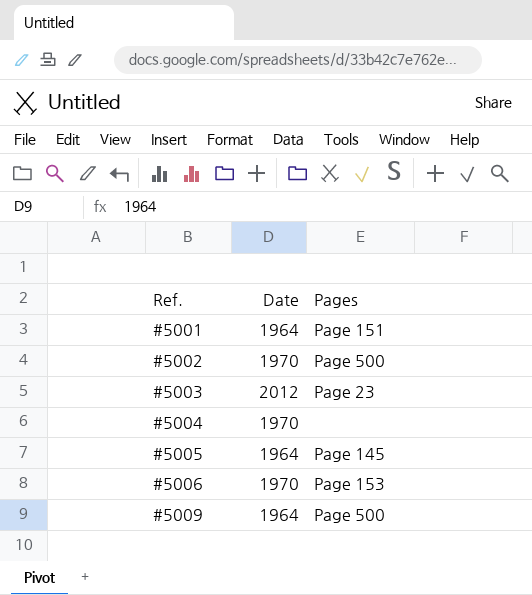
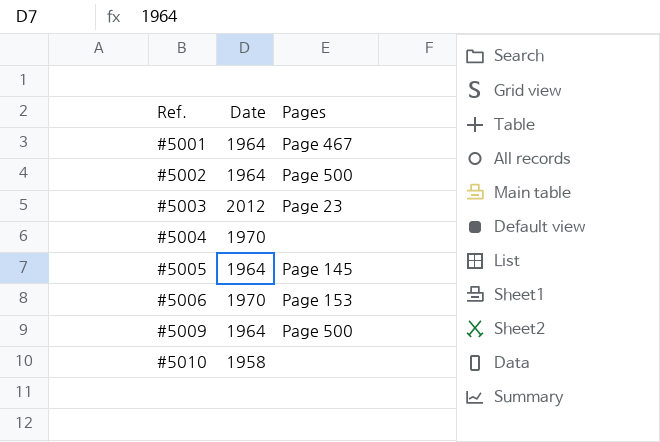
#5001 | Pages: Page 151 -> Page 467
#5002 | Date: 1970 -> 1964
row #5010: none -> 1958 | none

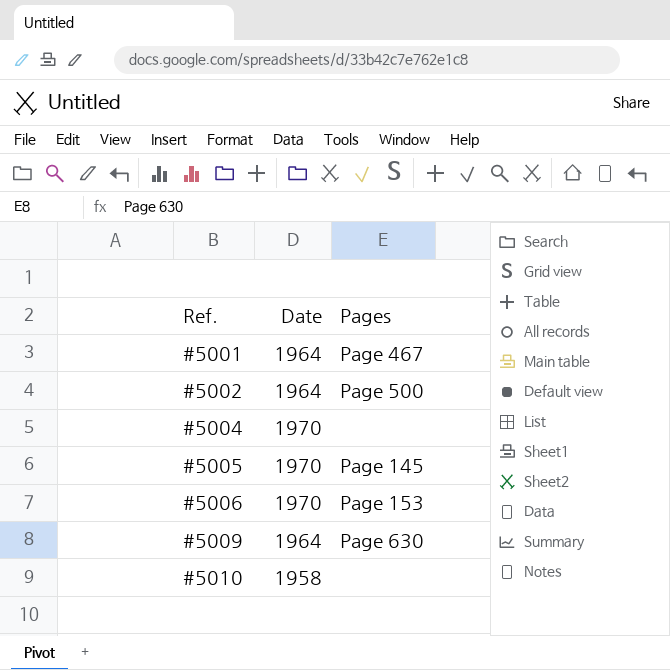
row #5003: 2012 | Page 23 -> none
#5005 | Date: 1964 -> 1970
#5009 | Pages: Page 500 -> Page 630

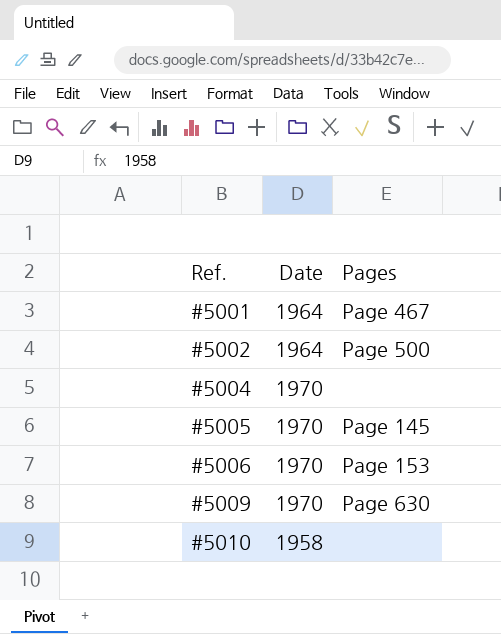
#5009 | Date: 1964 -> 1970

